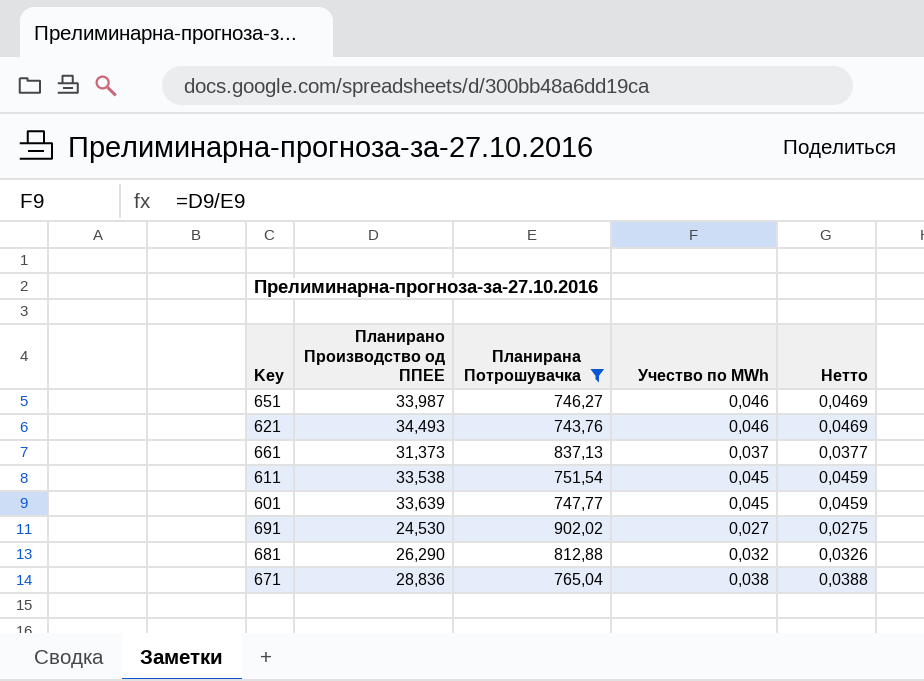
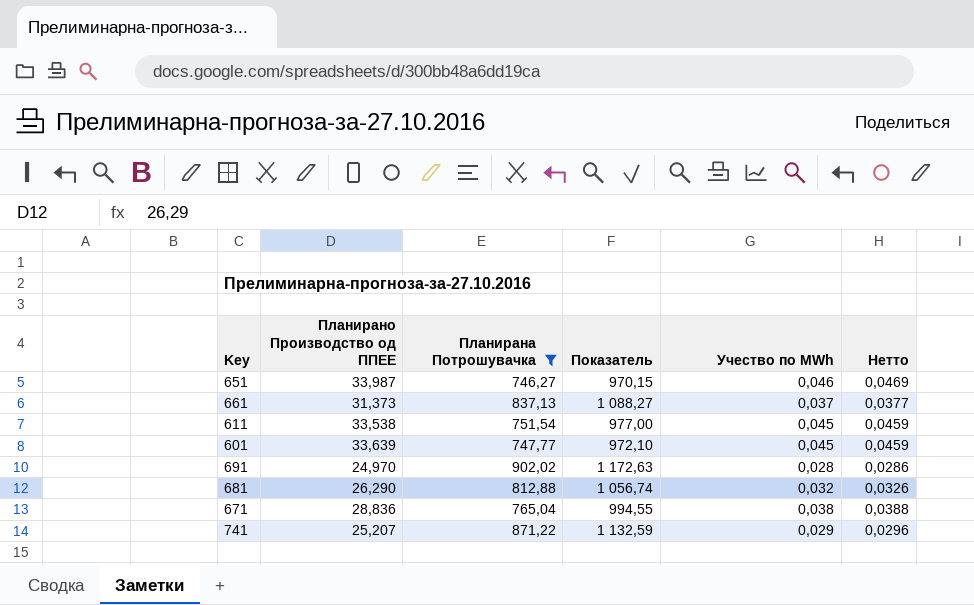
column Показатель | formula: none -> [Планирана Потрошувачка] * 1,3
row 621: 34,493 | 743,76 | 0,046 | 0,0469 -> none
691 | Планирано Производство од ППЕЕ: 24,530 -> 24,970
691 | Учество по MWh: 0,027 -> 0,028
691 | Нетто: 0,0275 -> 0,0286
row 741: none -> 25,207 | 871,22 | 1 132,59 | 0,029 | 0,0296

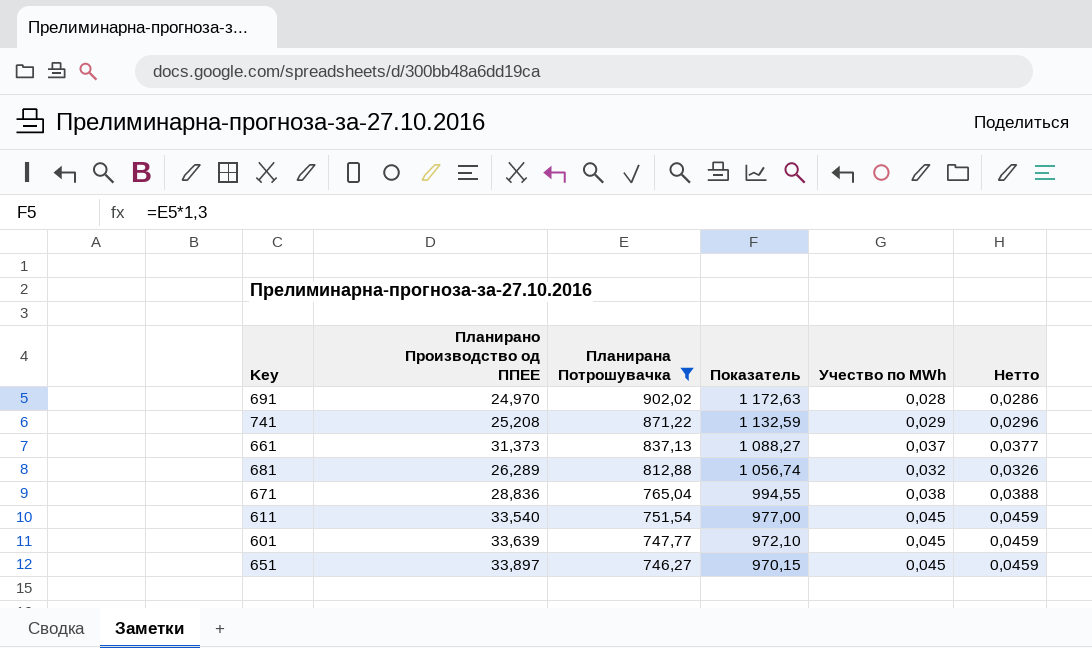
row order: none -> Планирана Потрошувачка descending
741 | Планирано Производство од ППЕЕ: 25,207 -> 25,208
681 | Планирано Производство од ППЕЕ: 26,290 -> 26,289
611 | Планирано Производство од ППЕЕ: 33,538 -> 33,540
651 | Планирано Производство од ППЕЕ: 33,987 -> 33,897
651 | Учество по MWh: 0,046 -> 0,045
651 | Нетто: 0,0469 -> 0,0459

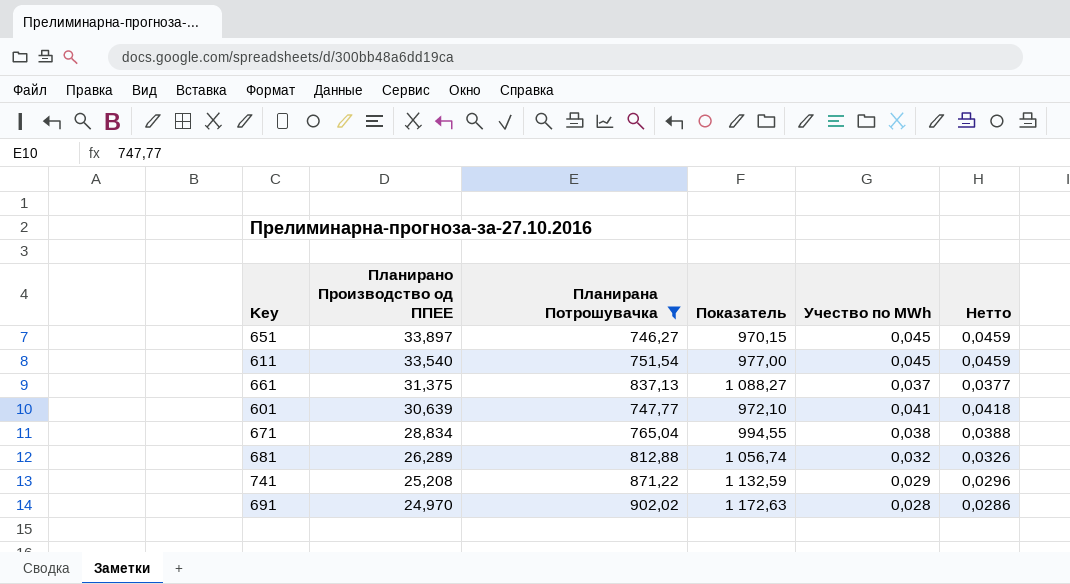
row order: Планирана Потрошувачка descending -> Планирано Производство од ППЕЕ descending
661 | Планирано Производство од ППЕЕ: 31,373 -> 31,375
601 | Планирано Производство од ППЕЕ: 33,639 -> 30,639
601 | Учество по MWh: 0,045 -> 0,041
601 | Нетто: 0,0459 -> 0,0418
671 | Планирано Производство од ППЕЕ: 28,836 -> 28,834

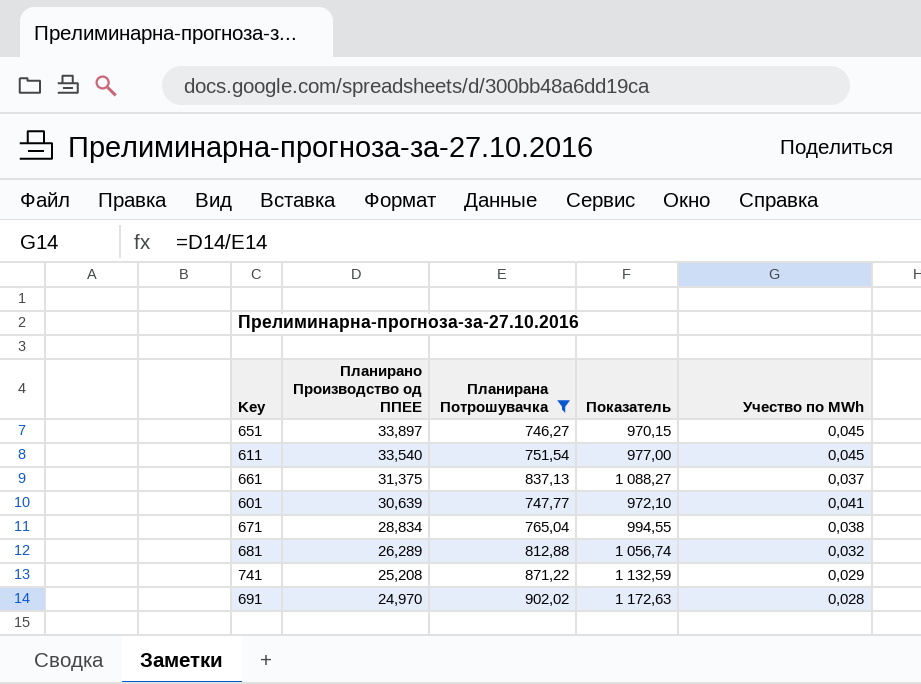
column Нетто | formula: [Учество по MWh] * 1,02 -> none

